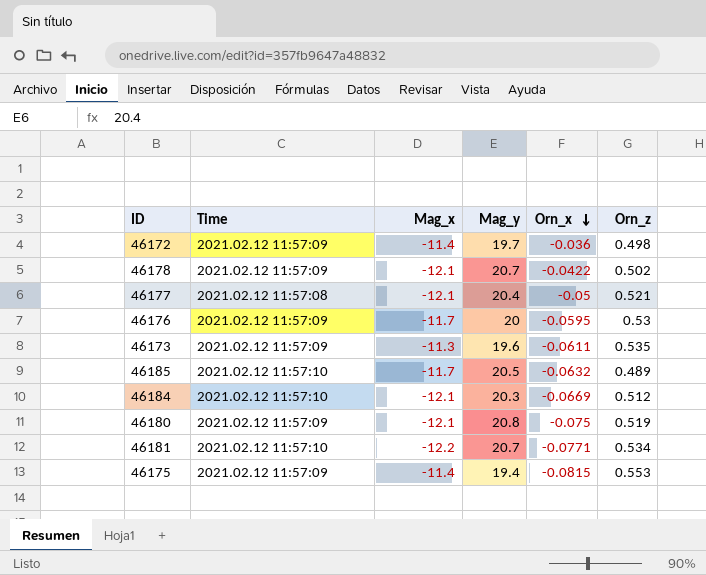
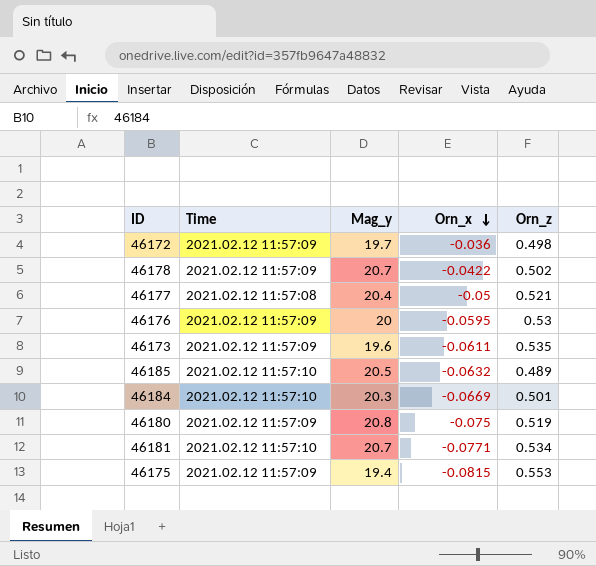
column Mag_x | position: 3 -> none
46184 | Orn_z: 0.512 -> 0.501

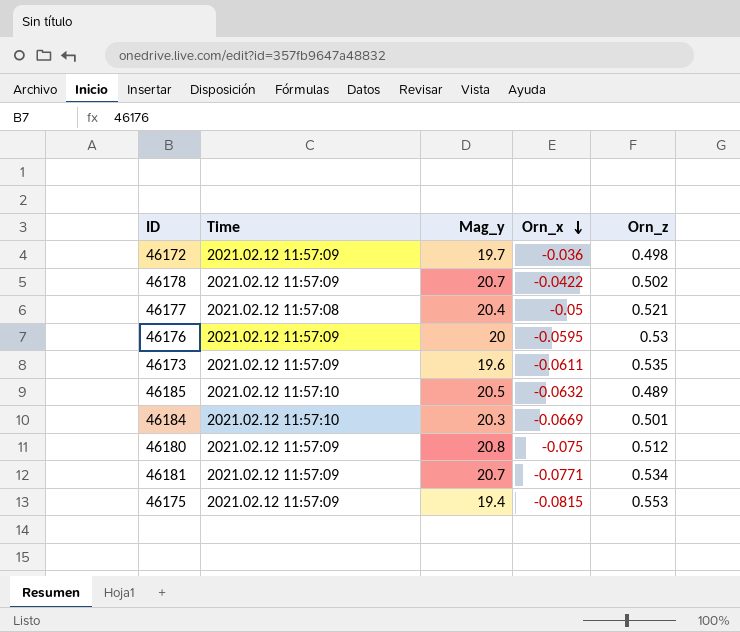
46180 | Orn_z: 0.519 -> 0.512
46181 | Time: 2021.02.12 11:57:10 -> 2021.02.12 11:57:09

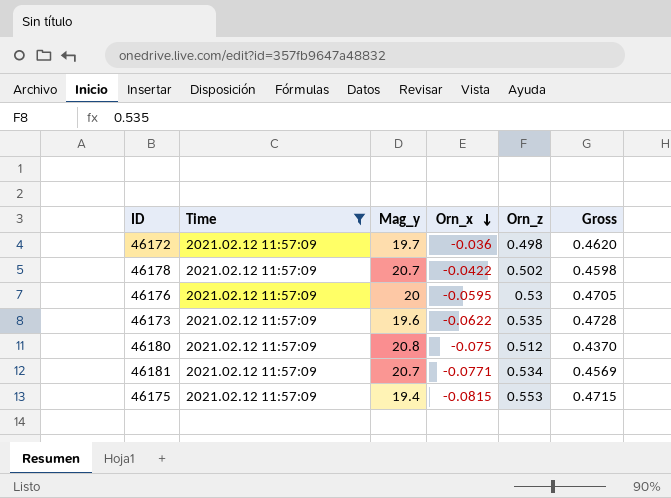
filter: none -> Time = 2021.02.12 11:57:09
column Gross | formula: none -> [Orn_x] + [Orn_z]
46173 | Orn_x: -0.0611 -> -0.0622

